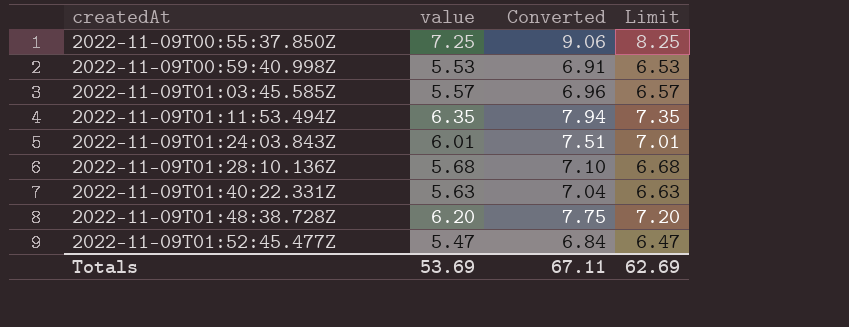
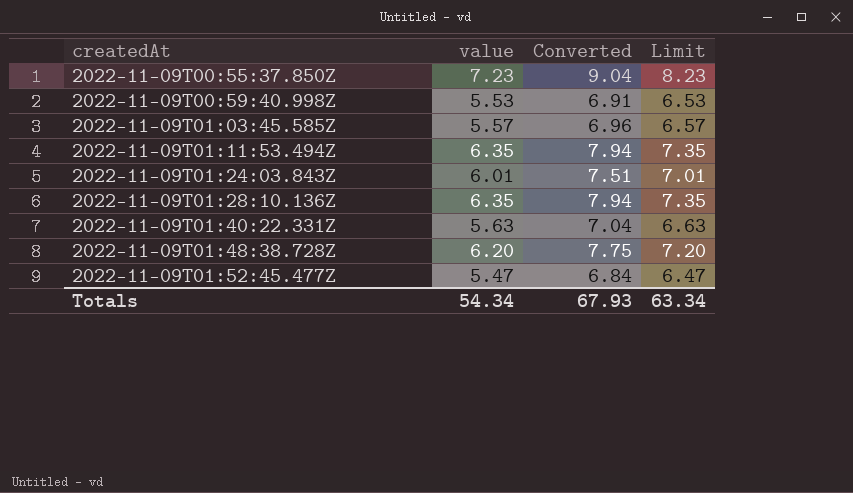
2022-11-09T00:55:37.850Z | value: 7.25 -> 7.23
2022-11-09T00:55:37.850Z | Converted: 9.06 -> 9.04
2022-11-09T00:55:37.850Z | Limit: 8.25 -> 8.23
2022-11-09T01:28:10.136Z | value: 5.68 -> 6.35
2022-11-09T01:28:10.136Z | Converted: 7.10 -> 7.94
2022-11-09T01:28:10.136Z | Limit: 6.68 -> 7.35
Totals | value: 53.69 -> 54.34
Totals | Converted: 67.11 -> 67.93
Totals | Limit: 62.69 -> 63.34

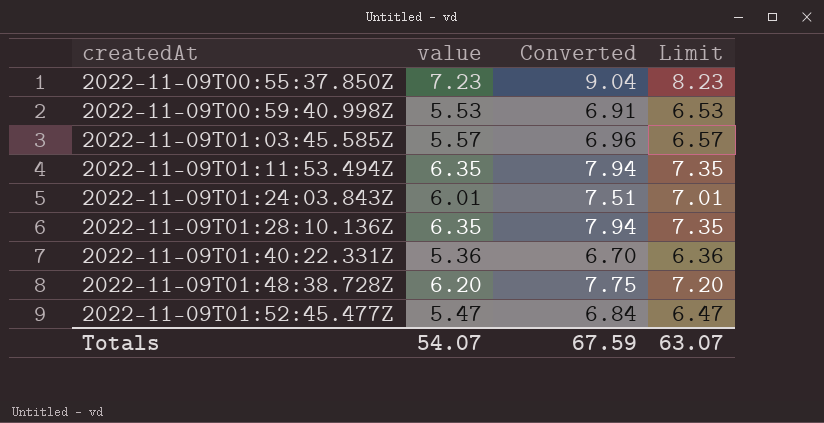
2022-11-09T01:40:22.331Z | value: 5.63 -> 5.36
2022-11-09T01:40:22.331Z | Converted: 7.04 -> 6.70
2022-11-09T01:40:22.331Z | Limit: 6.63 -> 6.36
Totals | value: 54.34 -> 54.07
Totals | Converted: 67.93 -> 67.59
Totals | Limit: 63.34 -> 63.07

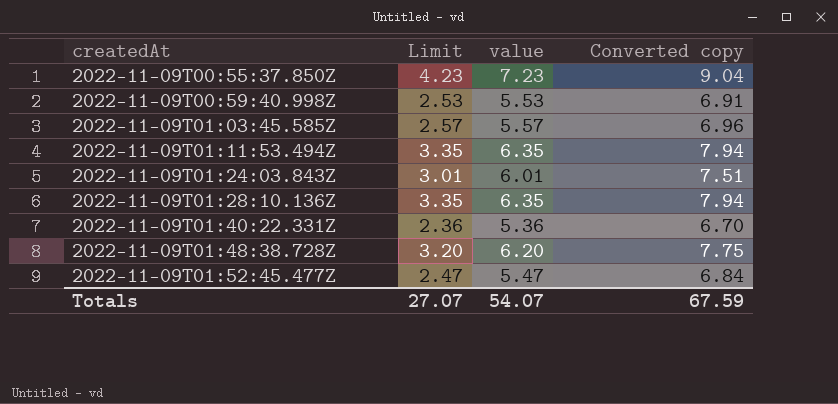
column Limit | formula: [value] + 1 -> [value] - 3
column Limit | position: 4 -> 2
column name: Converted -> Converted copy
Totals | Limit: 63.07 -> 27.07

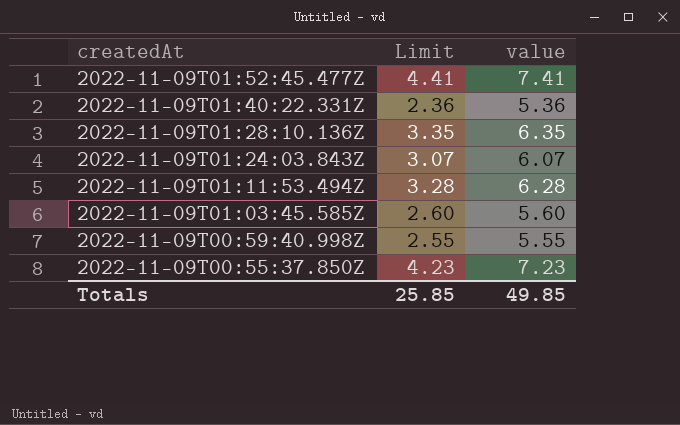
row order: createdAt ascending -> createdAt descending
column Converted copy | formula: [value] * 1.25 -> none
row 2022-11-09T01:48:38.728Z: 3.20 | 6.20 | 7.75 -> none
2022-11-09T01:52:45.477Z | Limit: 2.47 -> 4.41
2022-11-09T01:52:45.477Z | value: 5.47 -> 7.41
2022-11-09T01:24:03.843Z | Limit: 3.01 -> 3.07
2022-11-09T01:24:03.843Z | value: 6.01 -> 6.07
2022-11-09T01:11:53.494Z | Limit: 3.35 -> 3.28
2022-11-09T01:11:53.494Z | value: 6.35 -> 6.28
2022-11-09T01:03:45.585Z | Limit: 2.57 -> 2.60
2022-11-09T01:03:45.585Z | value: 5.57 -> 5.60
2022-11-09T00:59:40.998Z | Limit: 2.53 -> 2.55
2022-11-09T00:59:40.998Z | value: 5.53 -> 5.55
Totals | Limit: 27.07 -> 25.85
Totals | value: 54.07 -> 49.85

